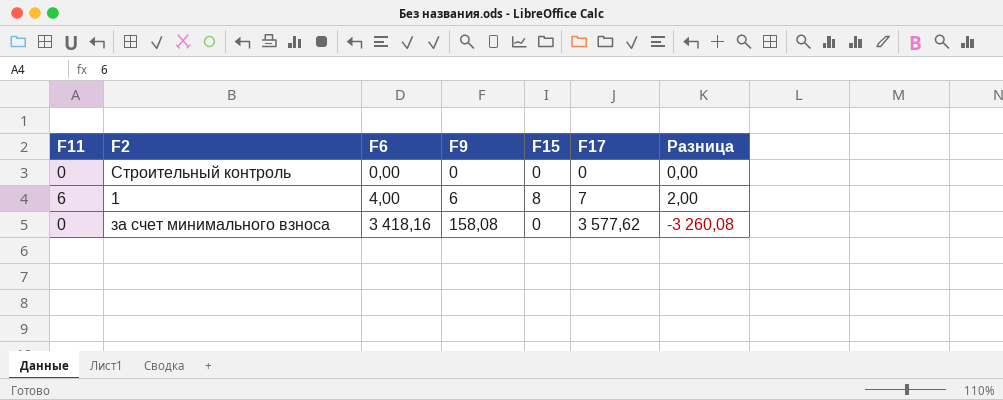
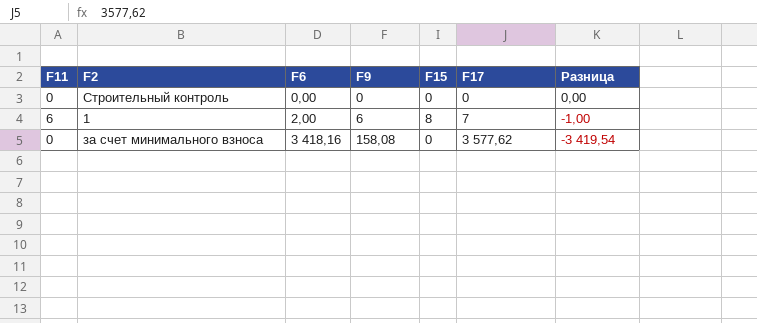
column Разница | formula: [F9] - [F6] -> [F9] - [F17]
1 | F6: 4,00 -> 2,00

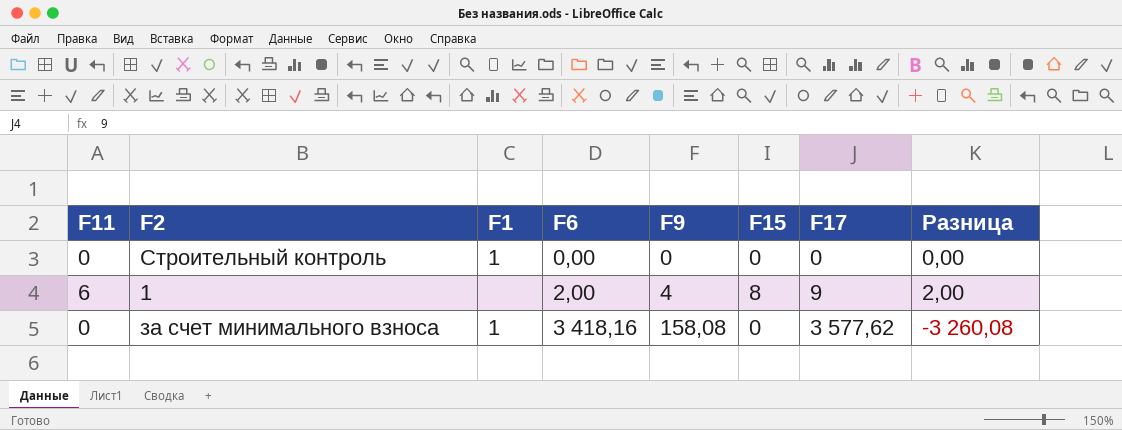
column F1 | position: none -> 3
column Разница | formula: [F9] - [F17] -> [F9] - [F6]
1 | F9: 6 -> 4
1 | F17: 7 -> 9

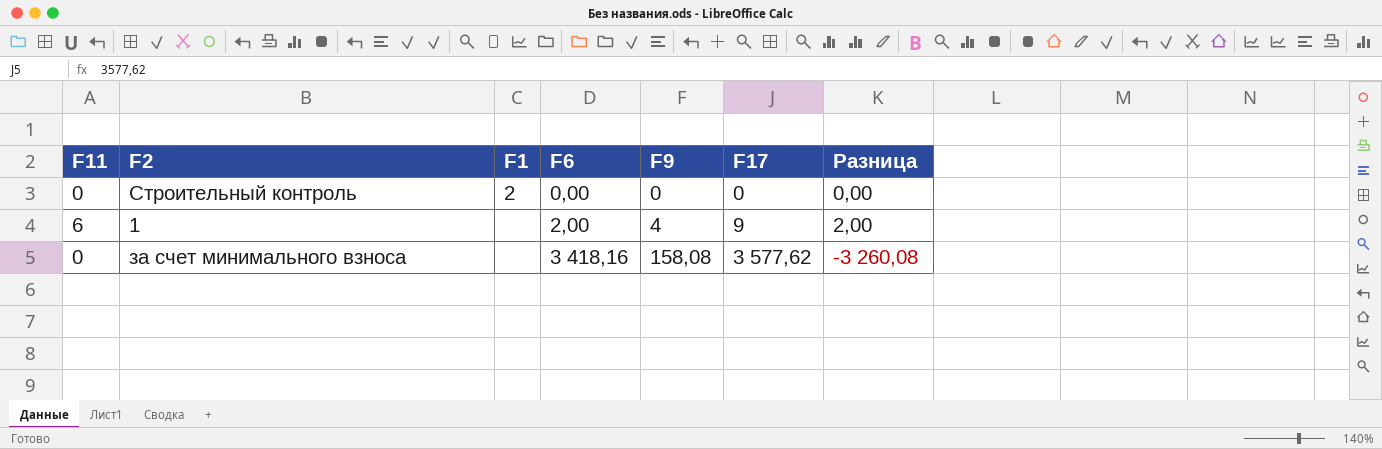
column F15 | position: 6 -> none
Строительный контроль | F1: 1 -> 2
за счет минимального взноса | F1: 1 -> none

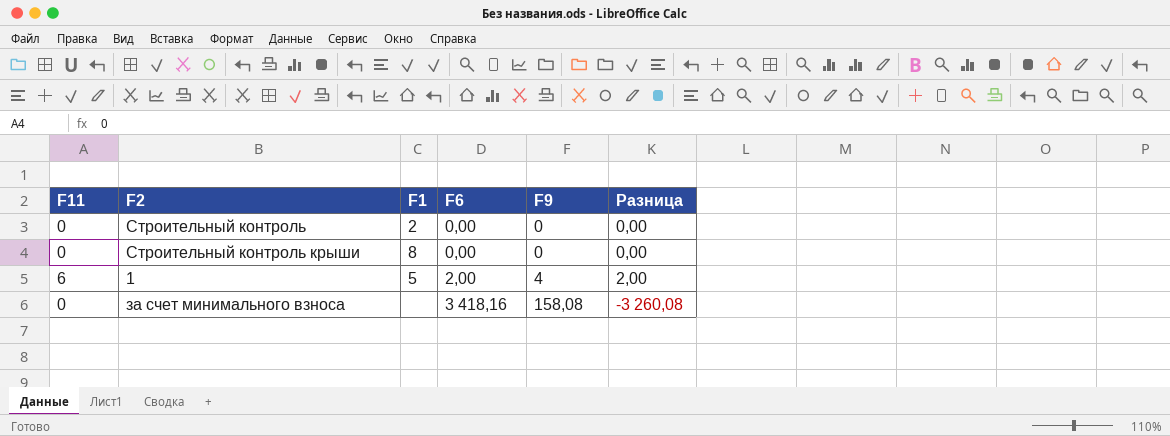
column F17 | position: 6 -> none
row Строительный контроль крыши: none -> 0 | 8 | 0,00 | 0 | 0,00
1 | F1: none -> 5

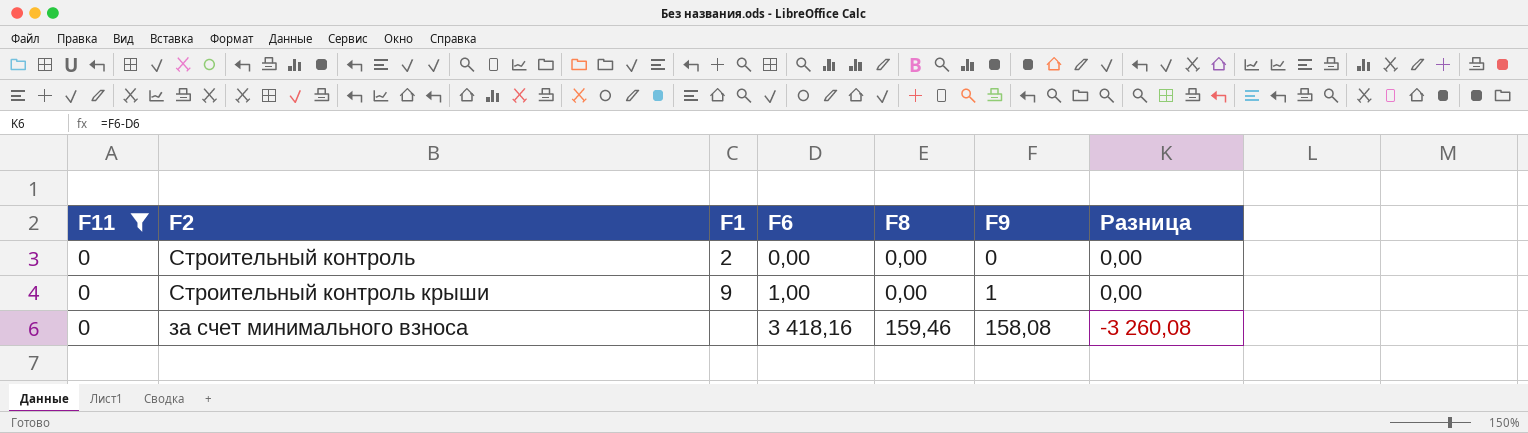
filter: none -> F11 = 0
column F8 | position: none -> 5
Строительный контроль крыши | F1: 8 -> 9
Строительный контроль крыши | F6: 0,00 -> 1,00
Строительный контроль крыши | F9: 0 -> 1

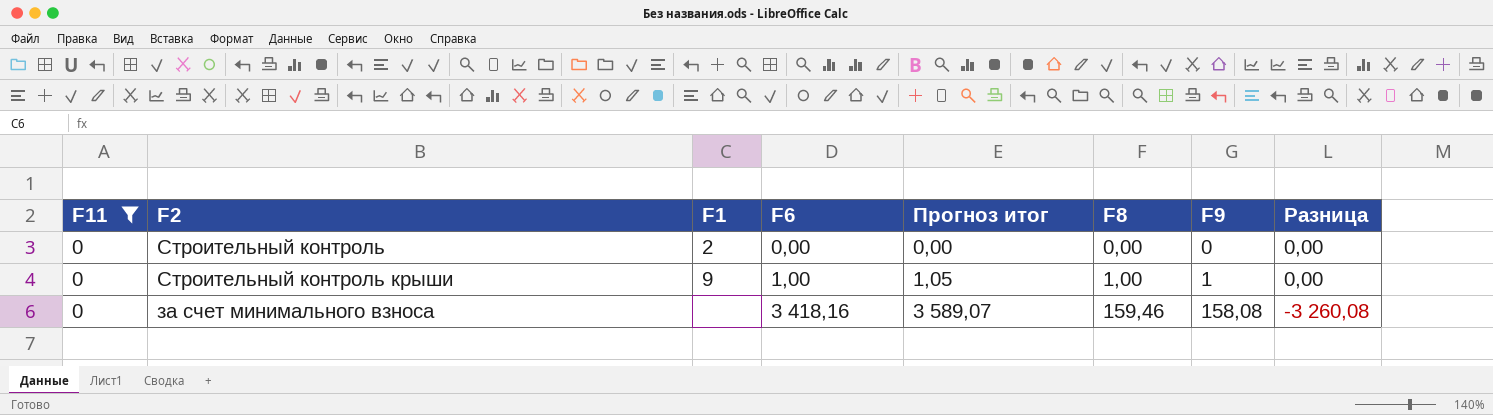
column Прогноз итог | formula: none -> [F6] * 1,05
Строительный контроль крыши | F8: 0,00 -> 1,00

